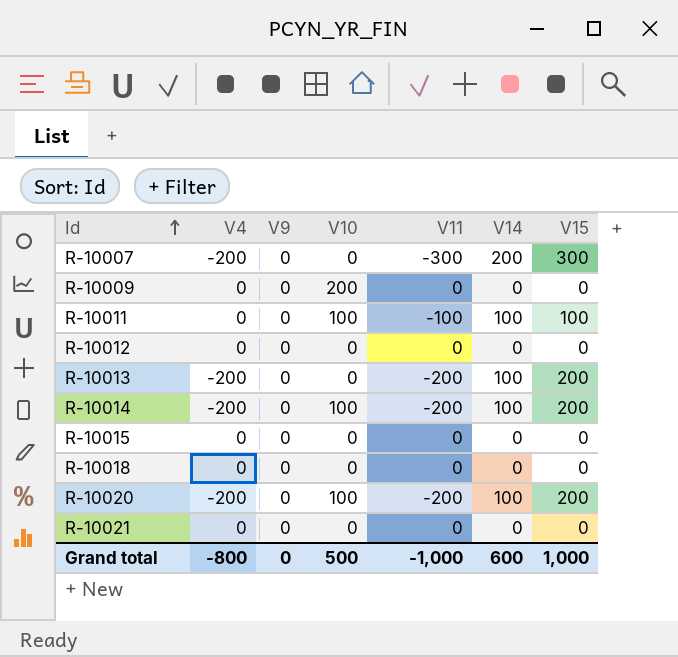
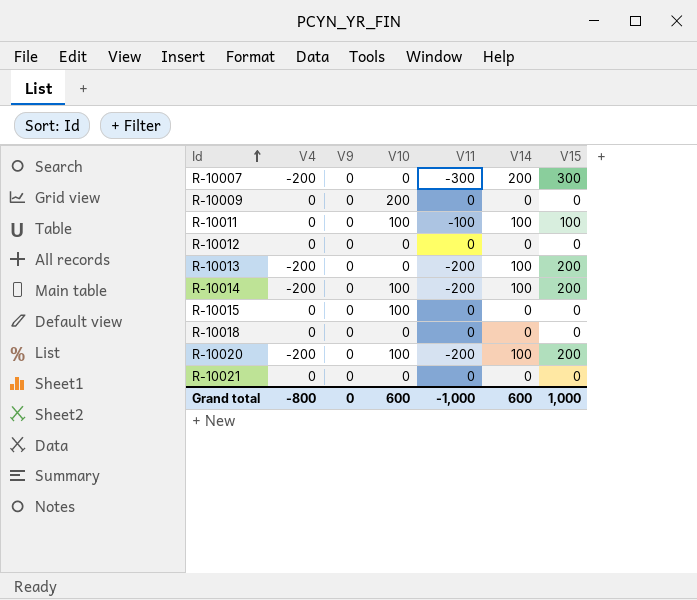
R-10015 | V10: 0 -> 100
Grand total | V10: 500 -> 600

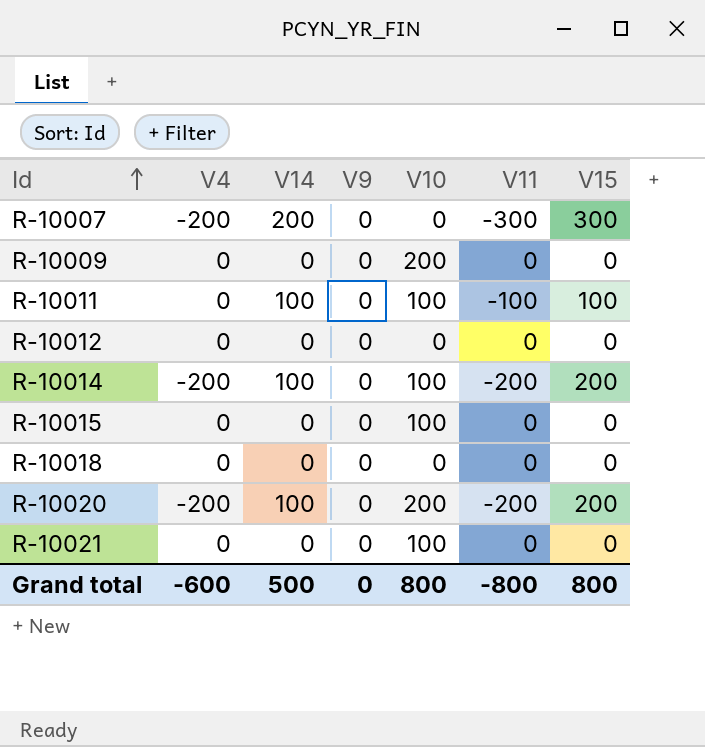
column V14 | position: 6 -> 3
row R-10013: -200 | 0 | 0 | -200 | 100 | 200 -> none
R-10020 | V10: 100 -> 200
R-10021 | V10: 0 -> 100
Grand total | V4: -800 -> -600
Grand total | V14: 600 -> 500
Grand total | V10: 600 -> 800
Grand total | V11: -1,000 -> -800
Grand total | V15: 1,000 -> 800

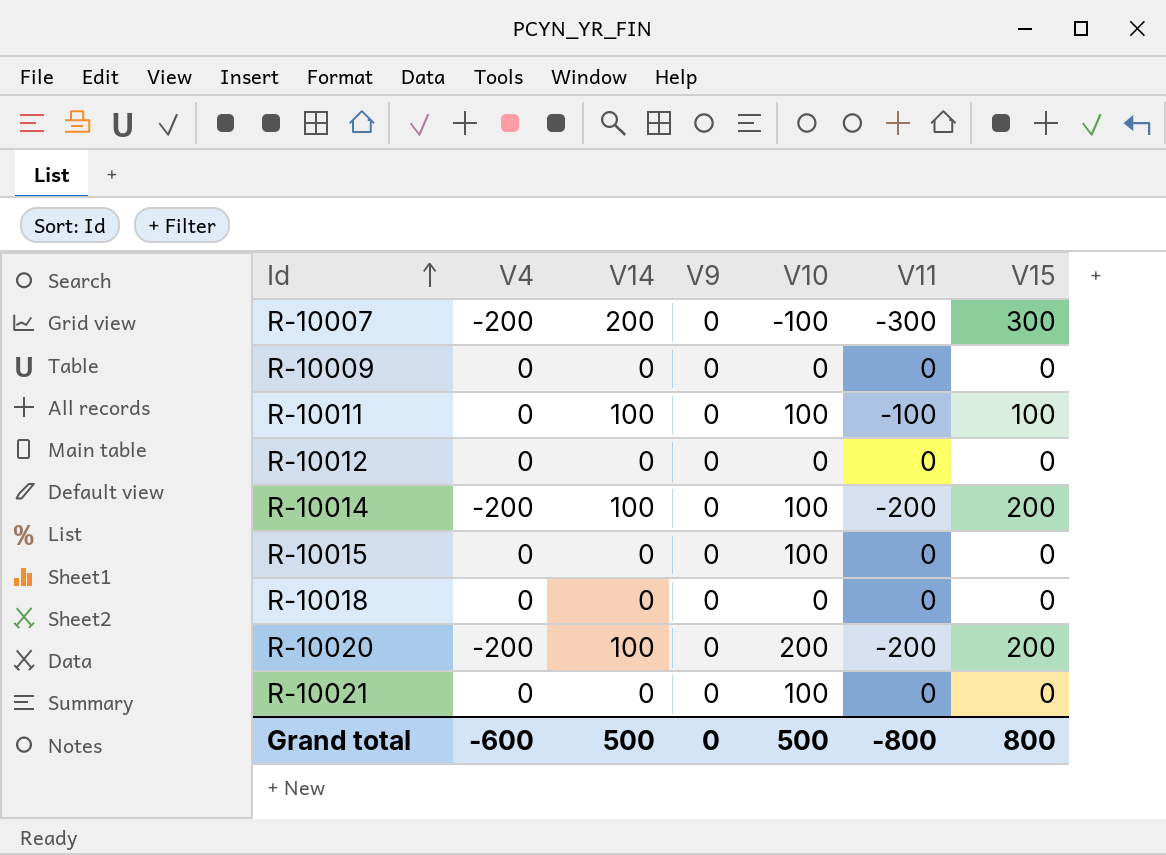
R-10007 | V10: 0 -> -100
R-10009 | V10: 200 -> 0
Grand total | V10: 800 -> 500

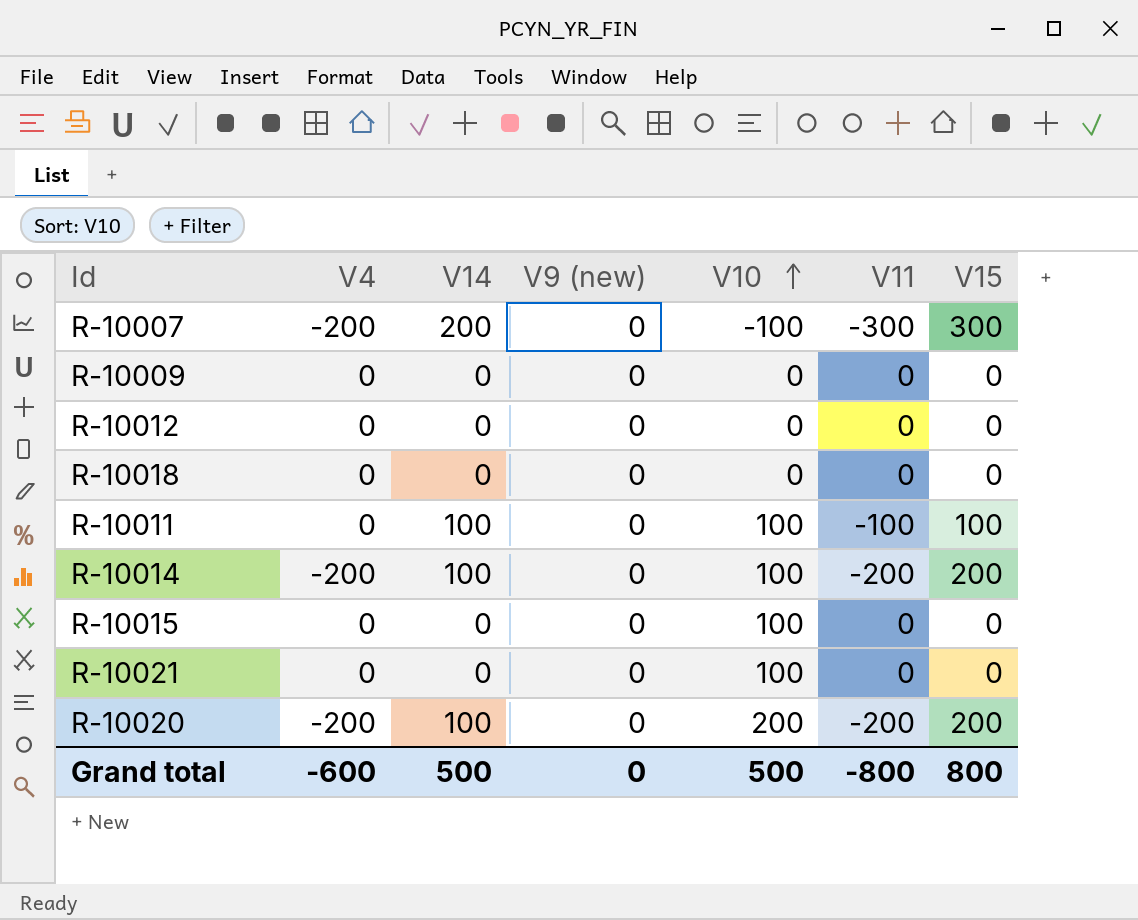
row order: Id ascending -> V10 ascending
column name: V9 -> V9 (new)

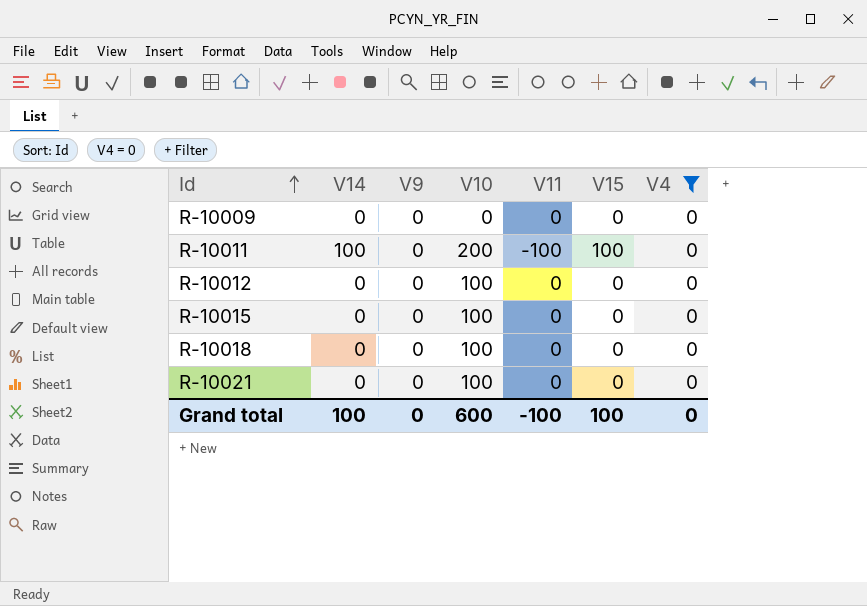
filter: none -> V4 = 0
row order: V10 ascending -> Id ascending
column name: V9 (new) -> V9
column V4 | position: 2 -> 7
R-10011 | V10: 100 -> 200
R-10012 | V10: 0 -> 100
R-10018 | V10: 0 -> 100
Grand total | V14: 500 -> 100
Grand total | V10: 500 -> 600
Grand total | V11: -800 -> -100
Grand total | V15: 800 -> 100
Grand total | V4: -600 -> 0

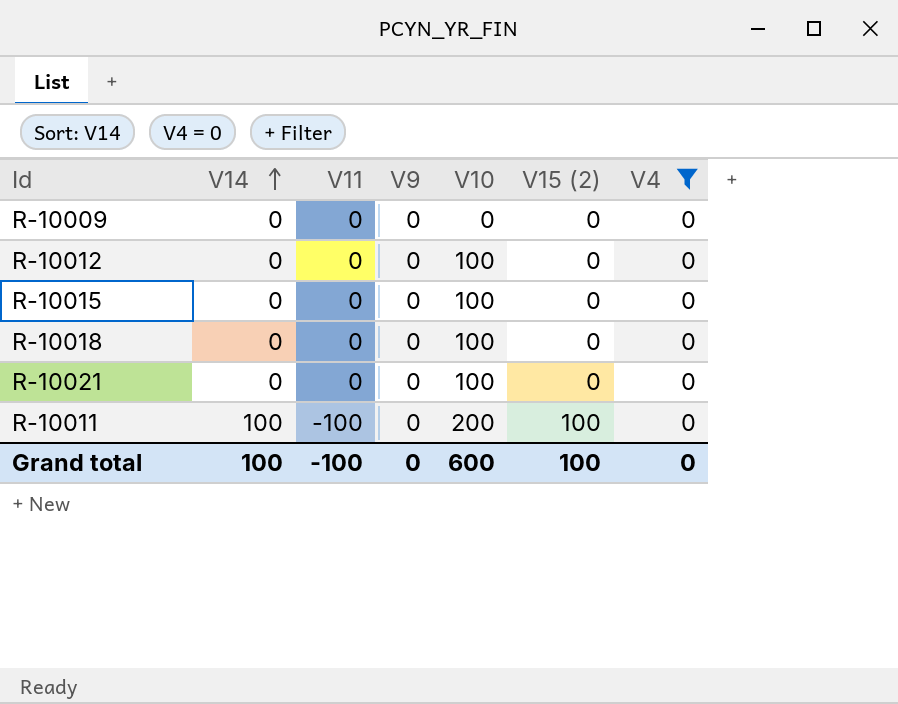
row order: Id ascending -> V14 ascending
column V11 | position: 5 -> 3
column name: V15 -> V15 (2)

